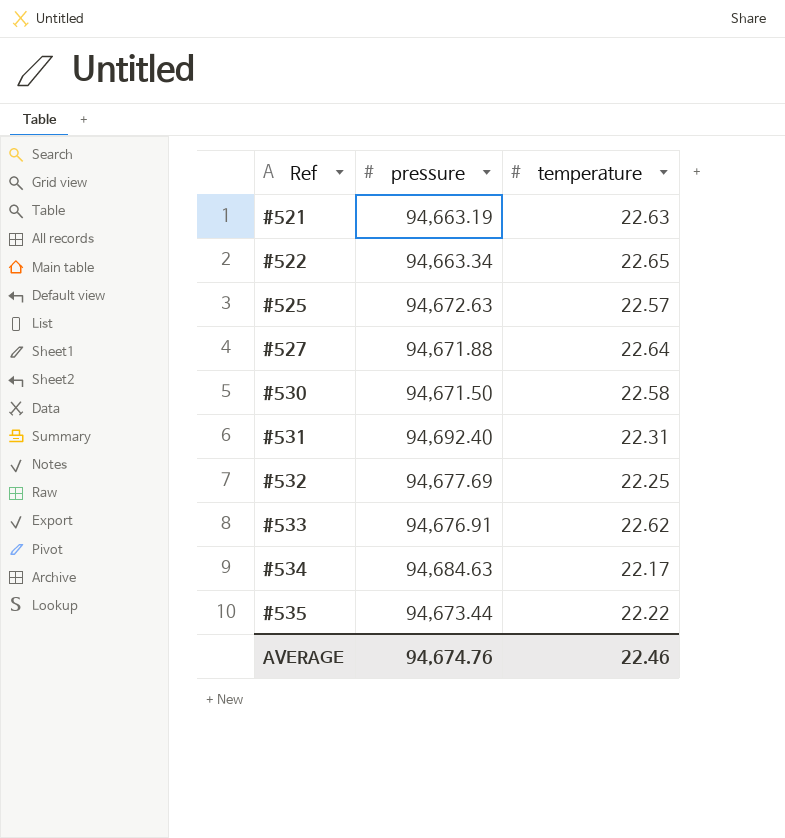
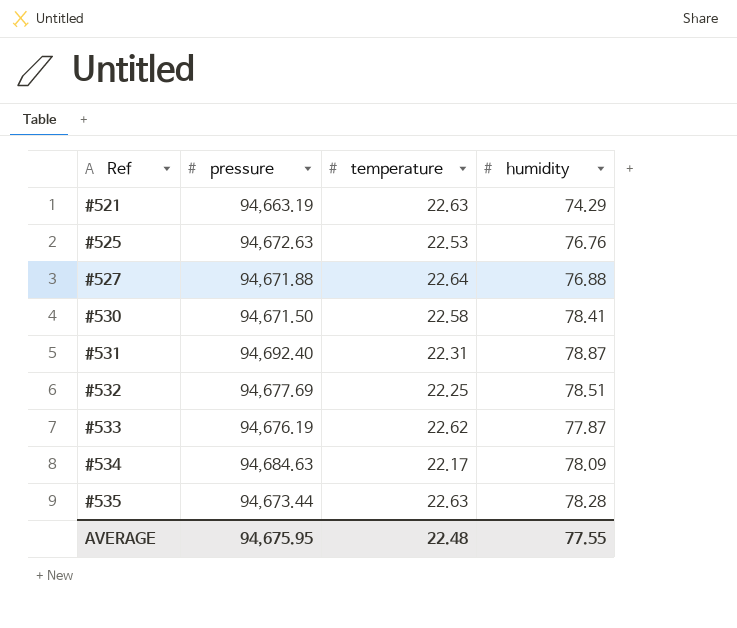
column humidity | position: none -> 4
row #522: 94,663.34 | 22.65 -> none
#525 | temperature: 22.57 -> 22.53
#533 | pressure: 94,676.91 -> 94,676.19
#535 | temperature: 22.22 -> 22.63
AVERAGE | pressure: 94,674.76 -> 94,675.95
AVERAGE | temperature: 22.46 -> 22.48

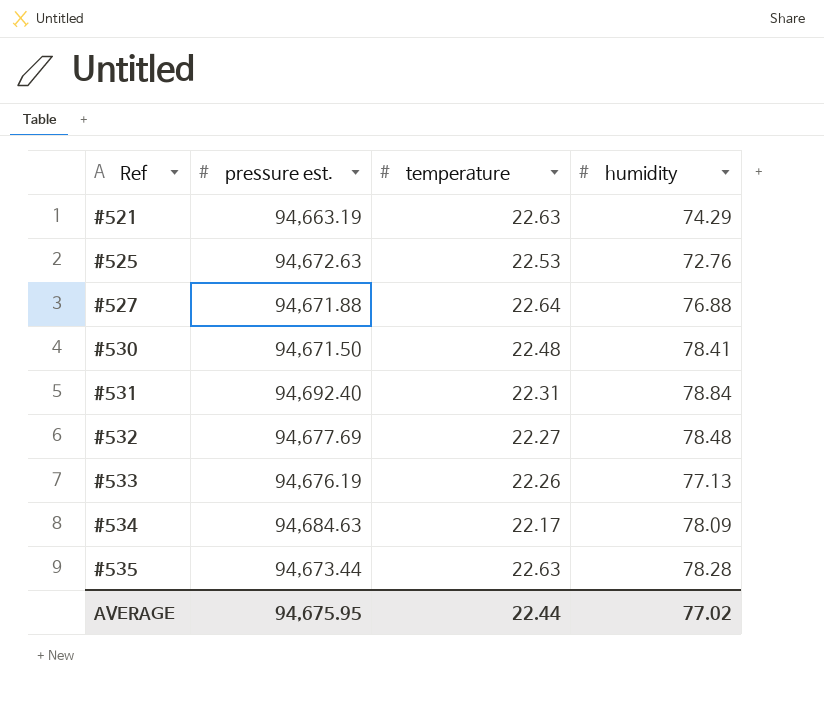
column name: pressure -> pressure est.
#525 | humidity: 76.76 -> 72.76
#530 | temperature: 22.58 -> 22.48
#531 | humidity: 78.87 -> 78.84
#532 | temperature: 22.25 -> 22.27
#532 | humidity: 78.51 -> 78.48
#533 | temperature: 22.62 -> 22.26
#533 | humidity: 77.87 -> 77.13
AVERAGE | temperature: 22.48 -> 22.44
AVERAGE | humidity: 77.55 -> 77.02

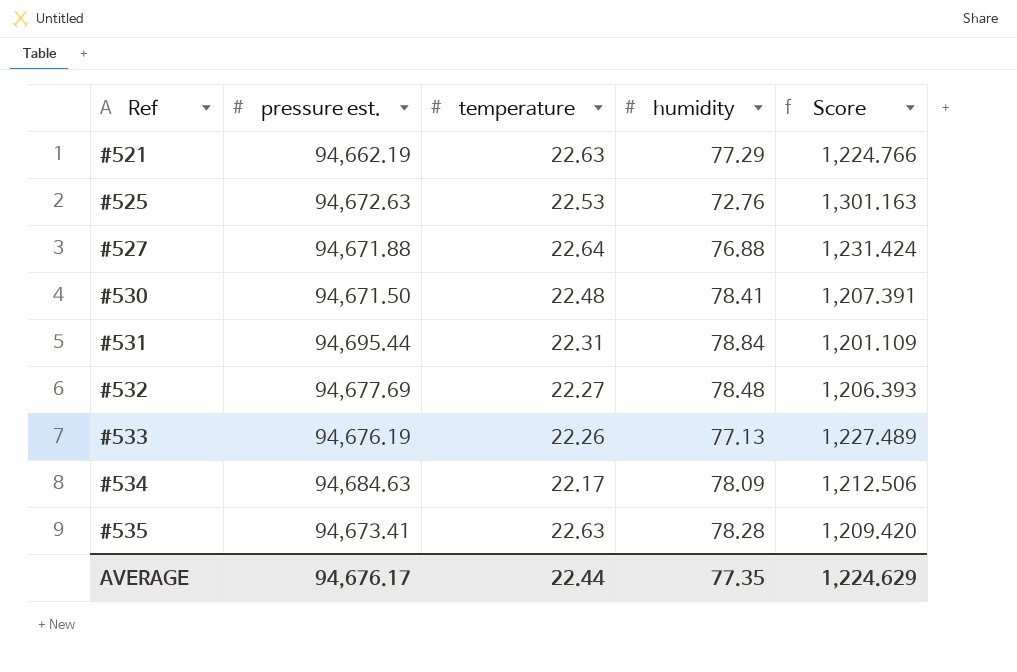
column Score | formula: none -> [pressure est.] / [humidity]
#521 | pressure est.: 94,663.19 -> 94,662.19
#521 | humidity: 74.29 -> 77.29
#531 | pressure est.: 94,692.40 -> 94,695.44
#535 | pressure est.: 94,673.44 -> 94,673.41
AVERAGE | pressure est.: 94,675.95 -> 94,676.17
AVERAGE | humidity: 77.02 -> 77.35

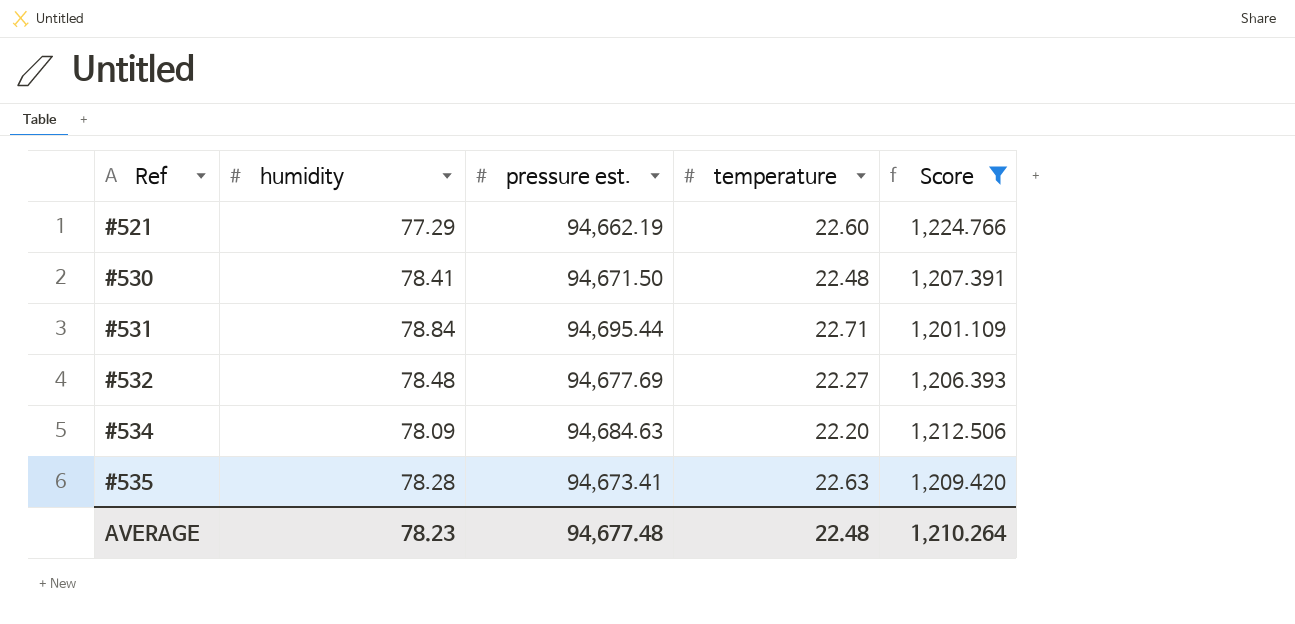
filter: none -> Score <= 1,224.766
column humidity | position: 4 -> 2
#521 | temperature: 22.63 -> 22.60
#531 | temperature: 22.31 -> 22.71
#534 | temperature: 22.17 -> 22.20
AVERAGE | humidity: 77.35 -> 78.23
AVERAGE | pressure est.: 94,676.17 -> 94,677.48
AVERAGE | temperature: 22.44 -> 22.48
AVERAGE | Score: 1,224.629 -> 1,210.264

